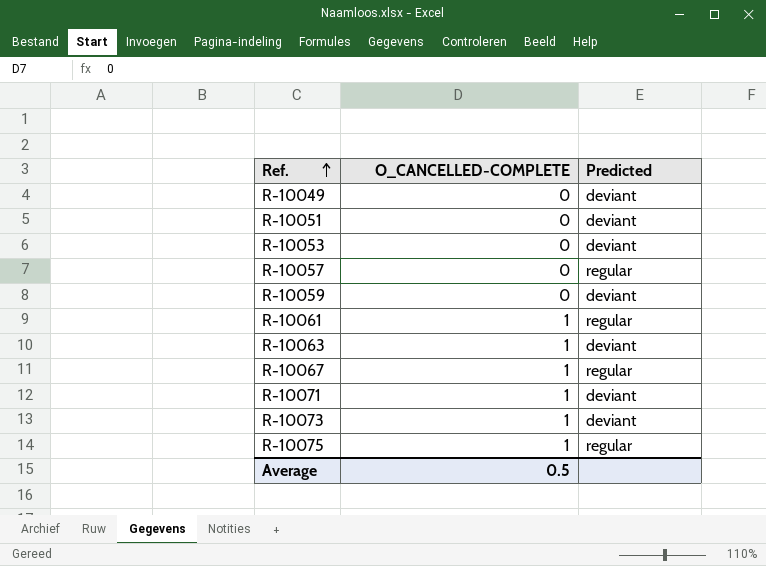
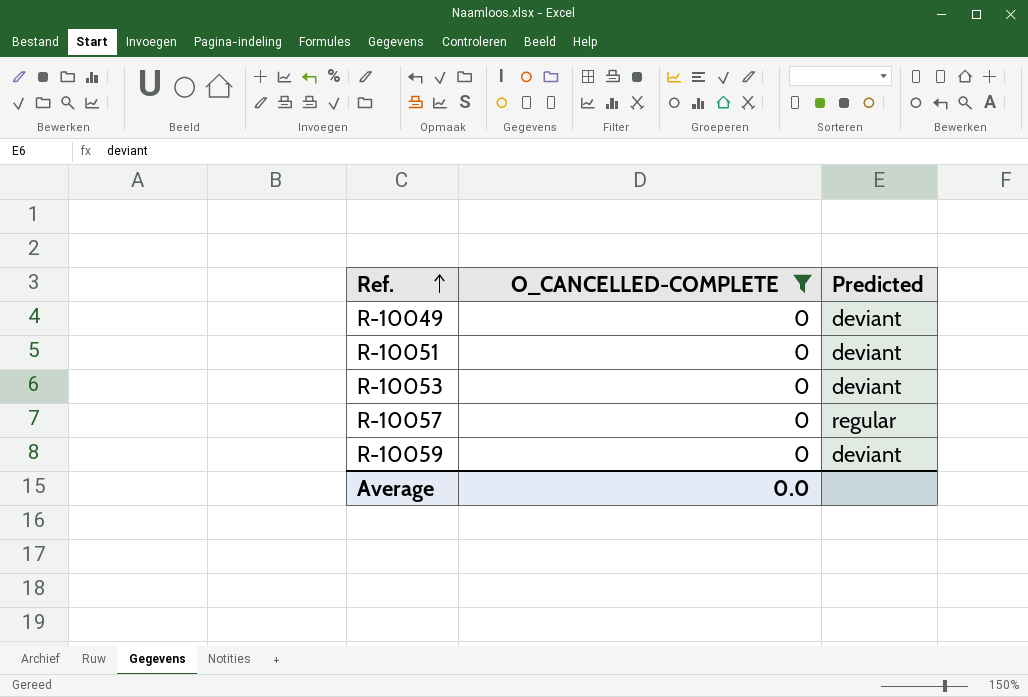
filter: none -> O_CANCELLED-COMPLETE = 0
Average | O_CANCELLED-COMPLETE: 0.5 -> 0.0

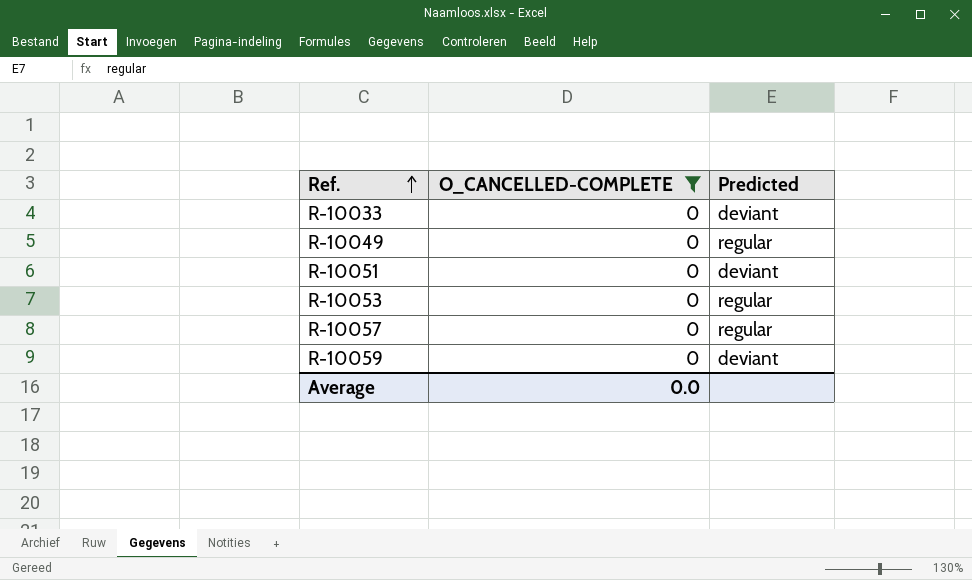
row R-10033: none -> 0 | deviant
R-10049 | Predicted: deviant -> regular
R-10053 | Predicted: deviant -> regular

